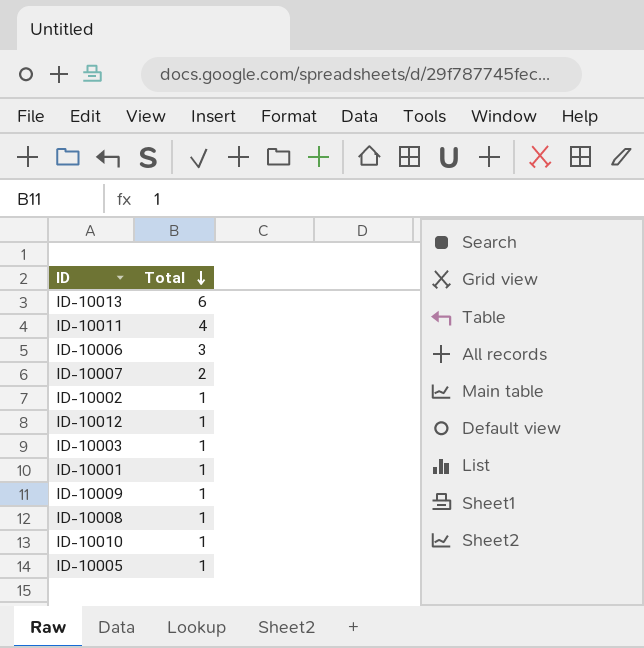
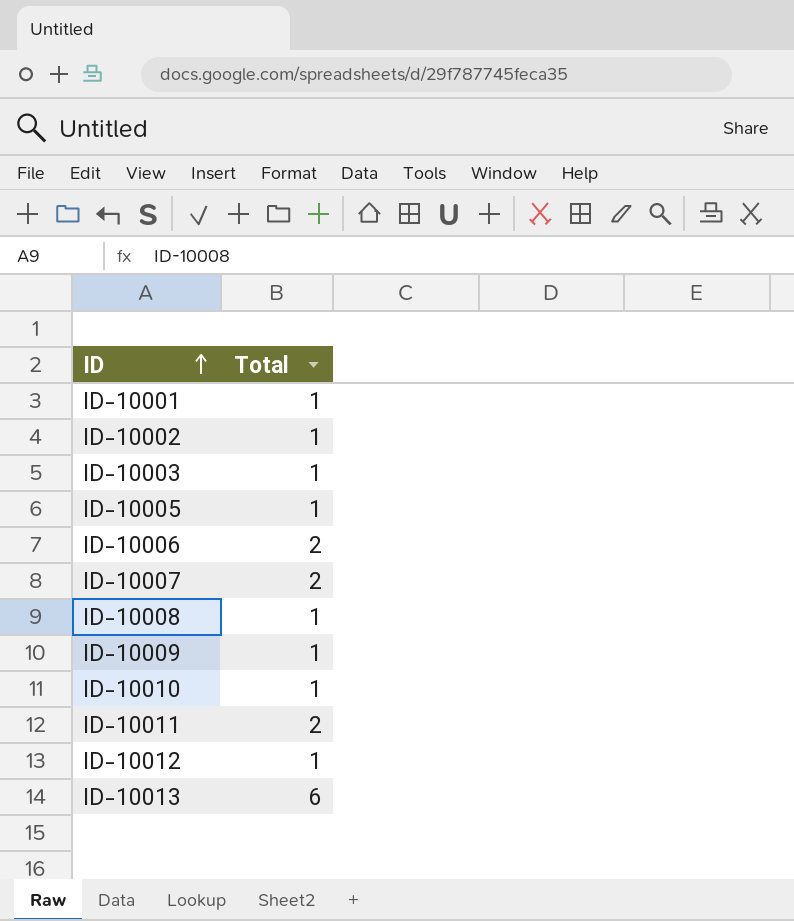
row order: Total descending -> ID ascending
ID-10006 | Total: 3 -> 2
ID-10011 | Total: 4 -> 2

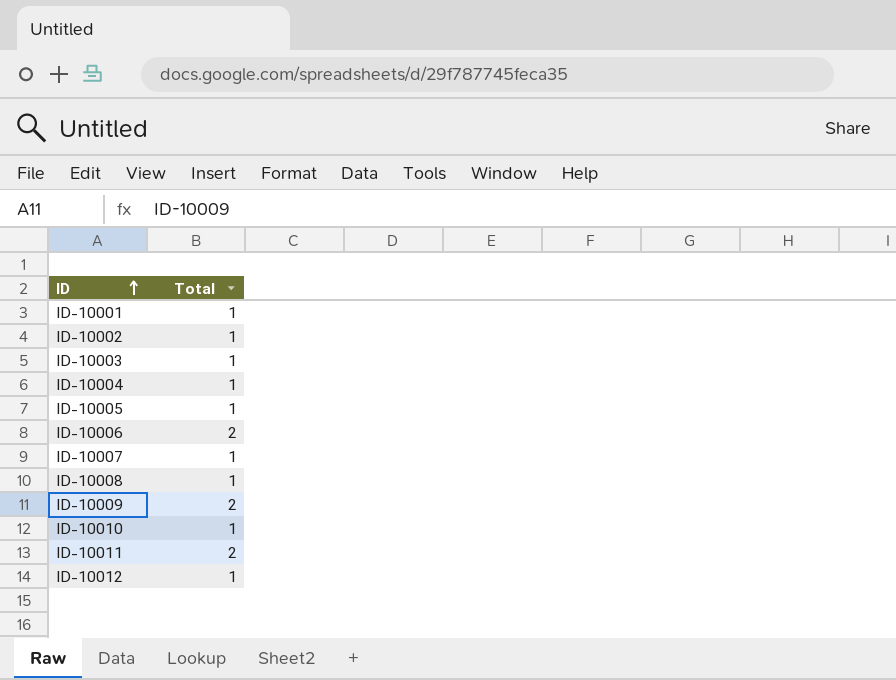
row ID-10013: 6 -> none
row ID-10004: none -> 1
ID-10007 | Total: 2 -> 1
ID-10009 | Total: 1 -> 2

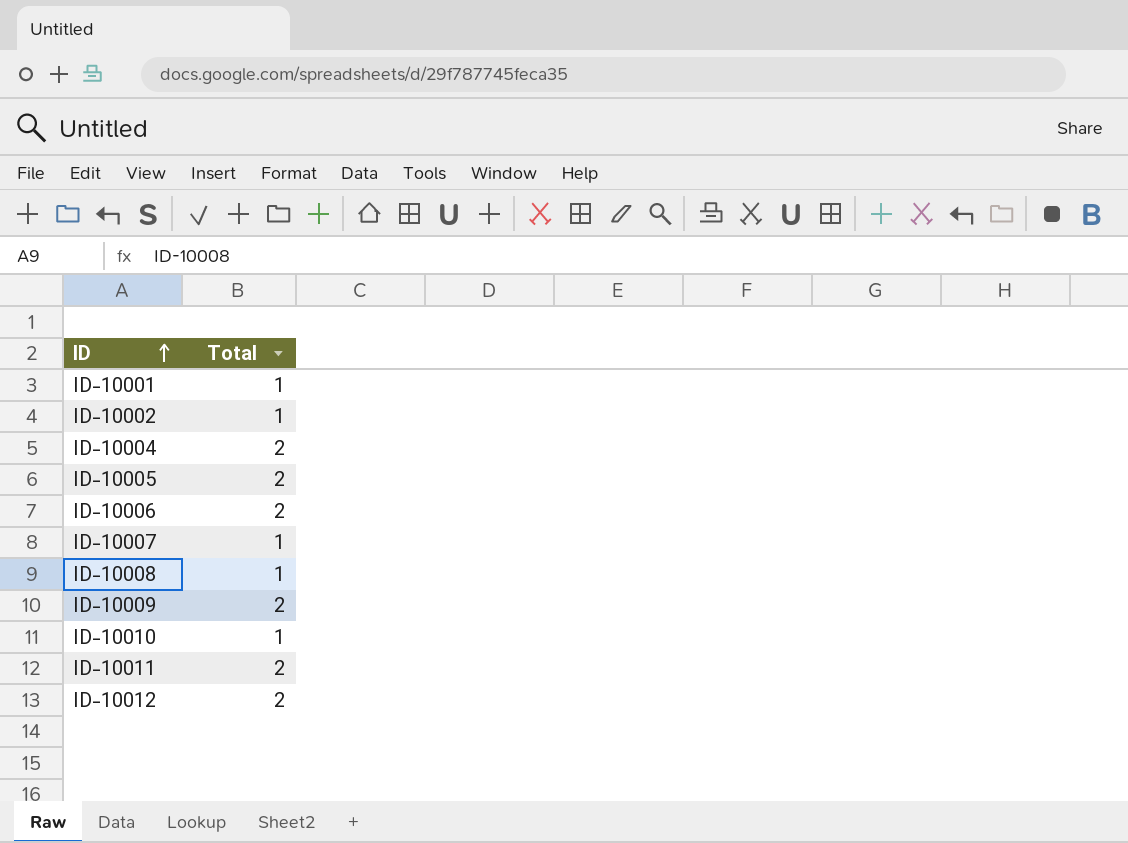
row ID-10003: 1 -> none
ID-10004 | Total: 1 -> 2
ID-10005 | Total: 1 -> 2
ID-10012 | Total: 1 -> 2

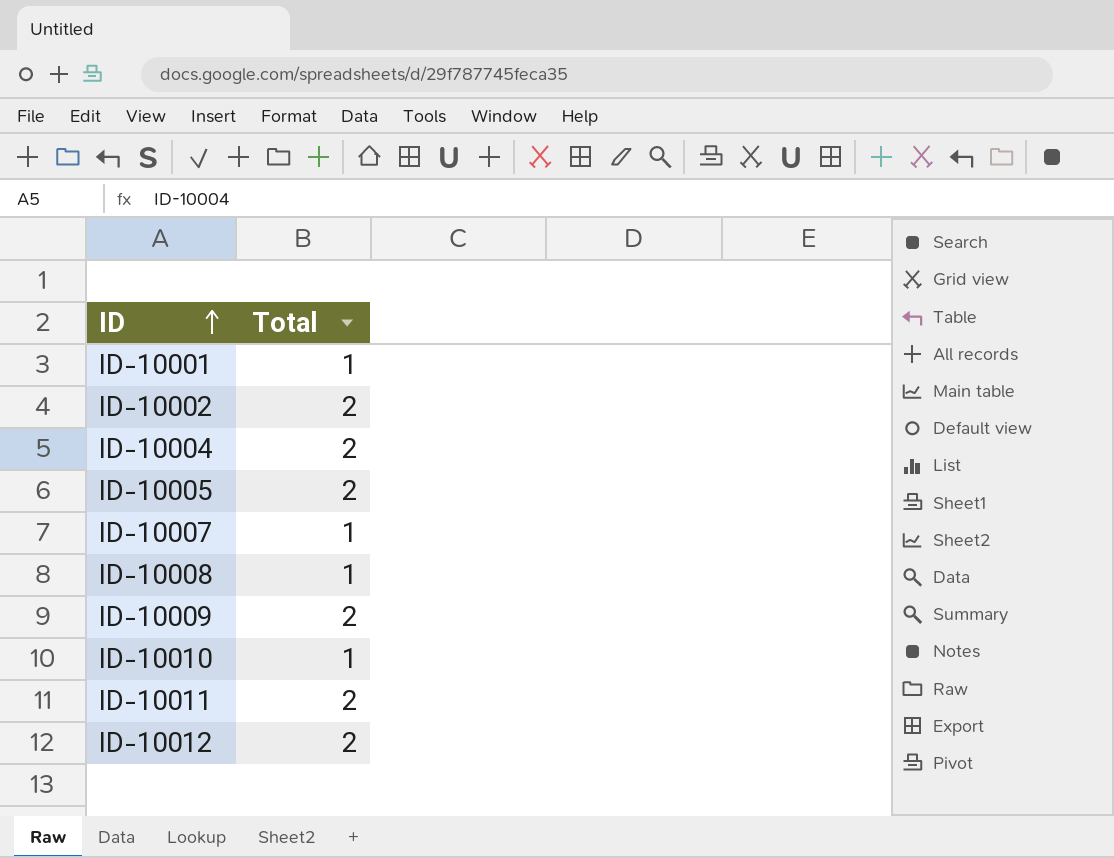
row ID-10006: 2 -> none
ID-10002 | Total: 1 -> 2

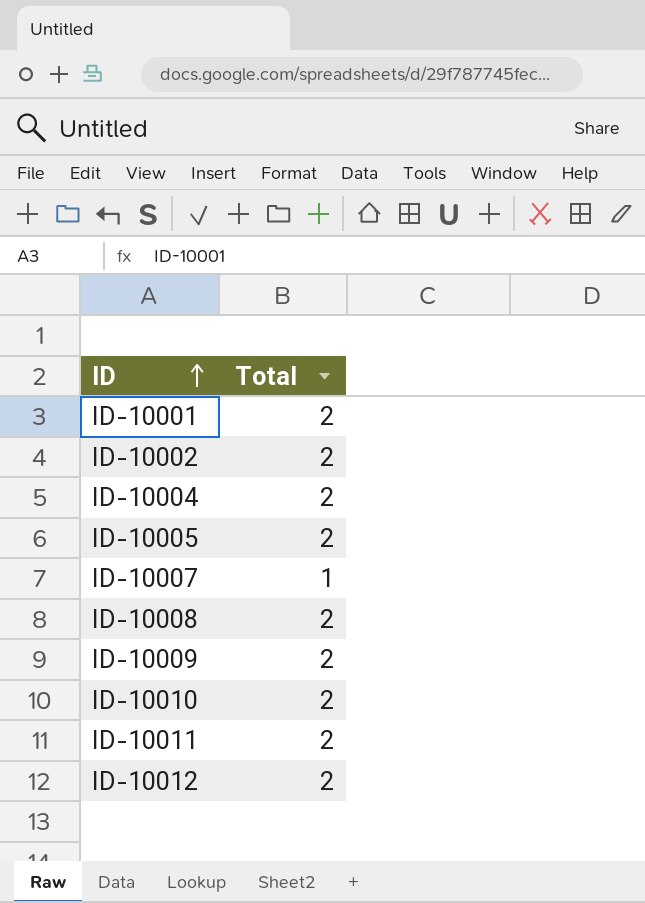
ID-10001 | Total: 1 -> 2
ID-10008 | Total: 1 -> 2
ID-10010 | Total: 1 -> 2

